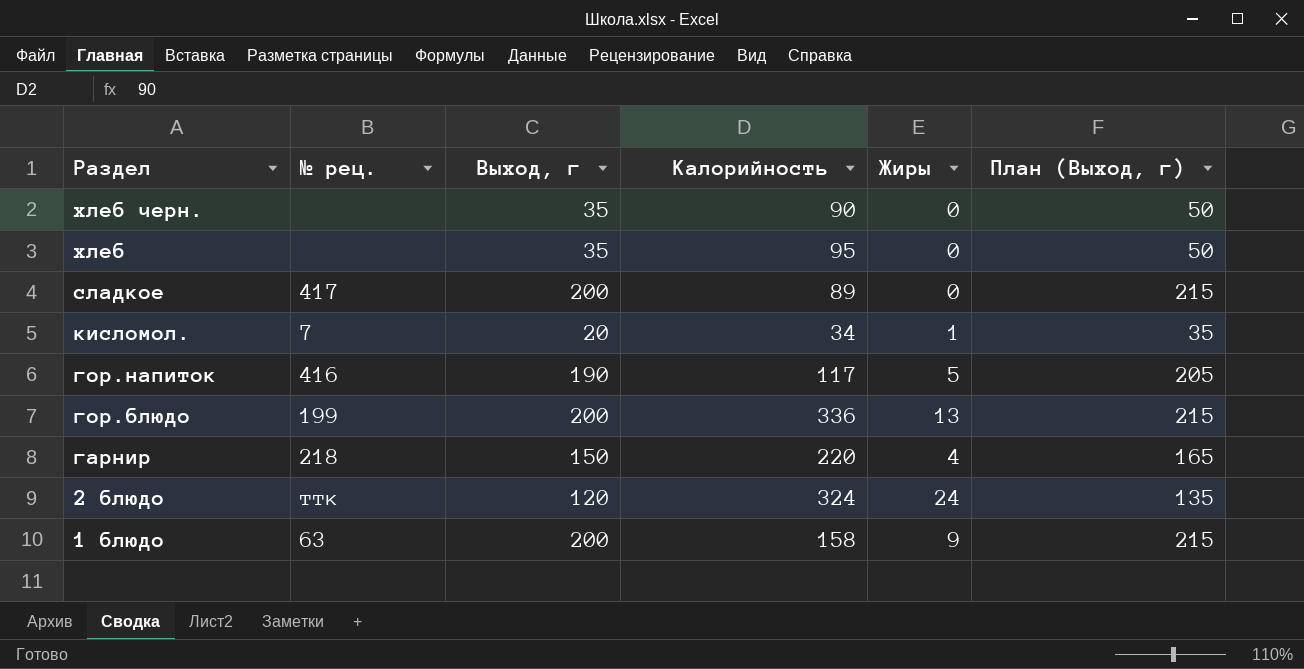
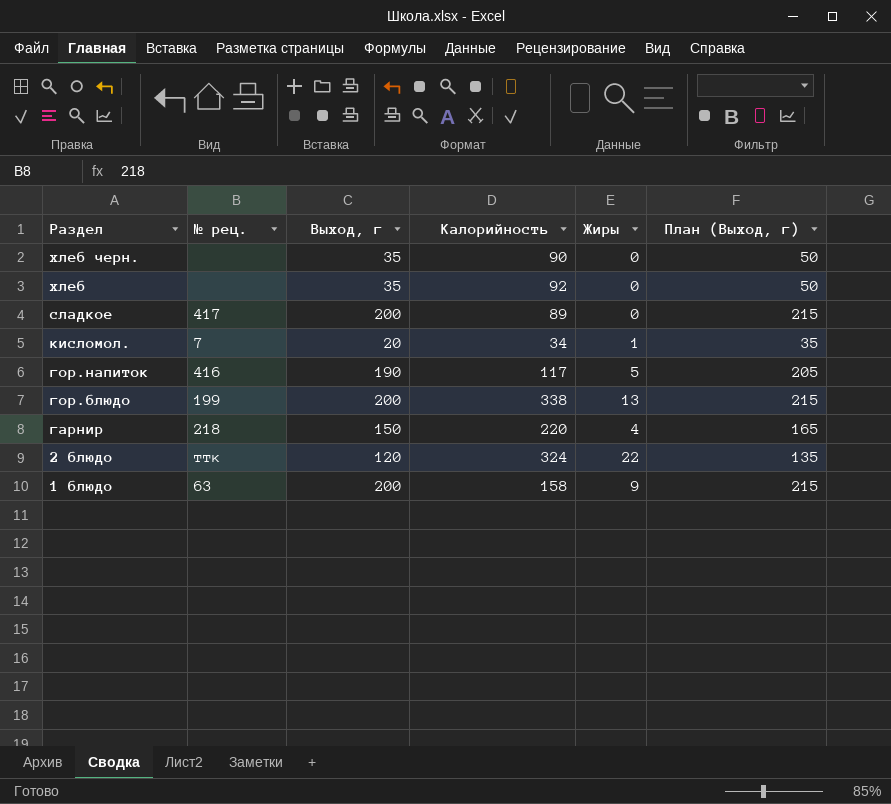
хлеб | Калорийность: 95 -> 92
гор.блюдо | Калорийность: 336 -> 338
2 блюдо | Жиры: 24 -> 22

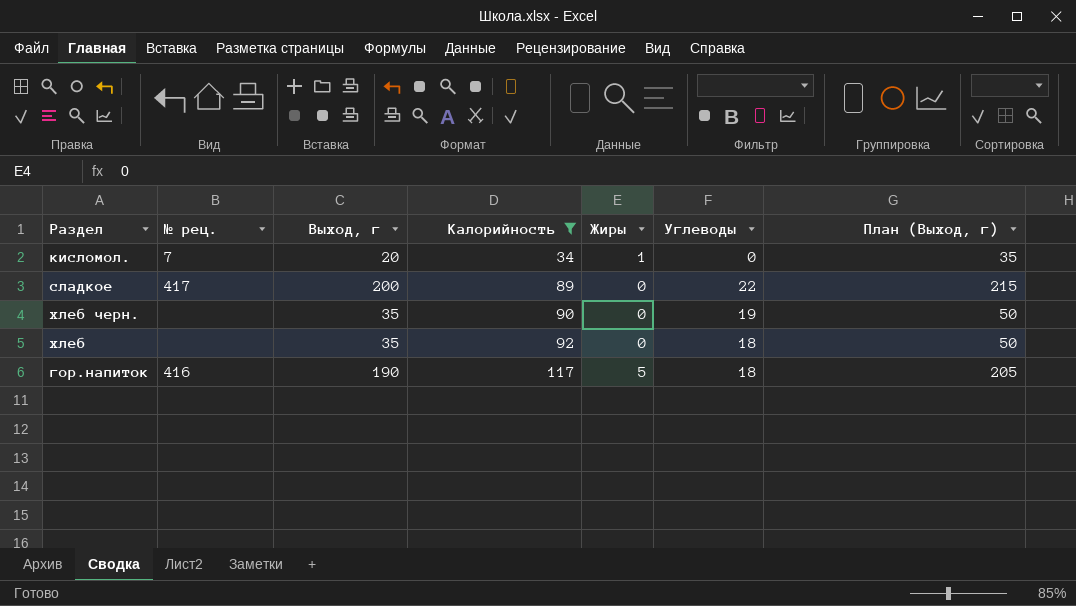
filter: none -> Калорийность <= 117
row order: Раздел descending -> Калорийность ascending
column Углеводы | position: none -> 6

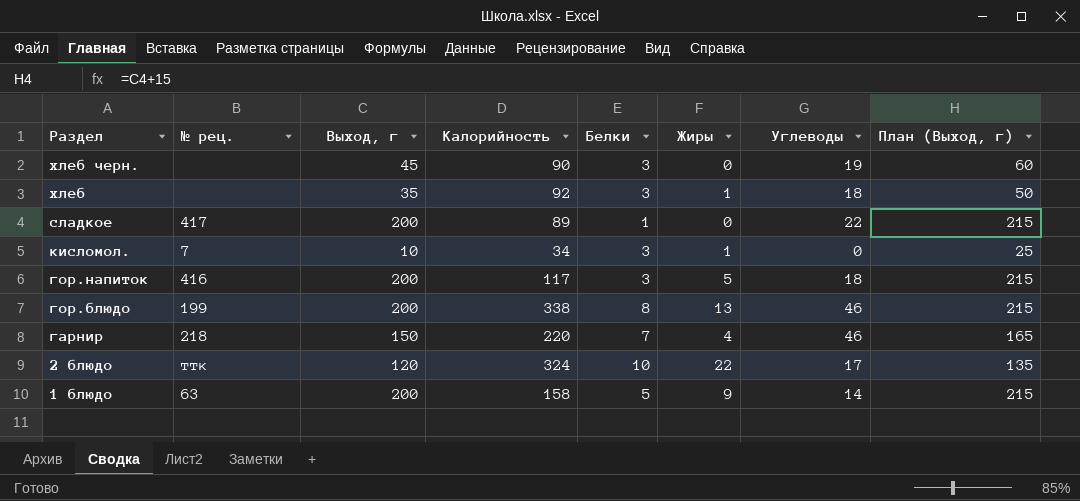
filter: Калорийность <= 117 -> none
row order: Калорийность ascending -> Раздел descending
column Белки | position: none -> 5
хлеб черн. | Выход, г: 35 -> 45
хлеб черн. | План (Выход, г): 50 -> 60
хлеб | Жиры: 0 -> 1
кисломол. | Выход, г: 20 -> 10
кисломол. | План (Выход, г): 35 -> 25
гор.напиток | Выход, г: 190 -> 200
гор.напиток | План (Выход, г): 205 -> 215

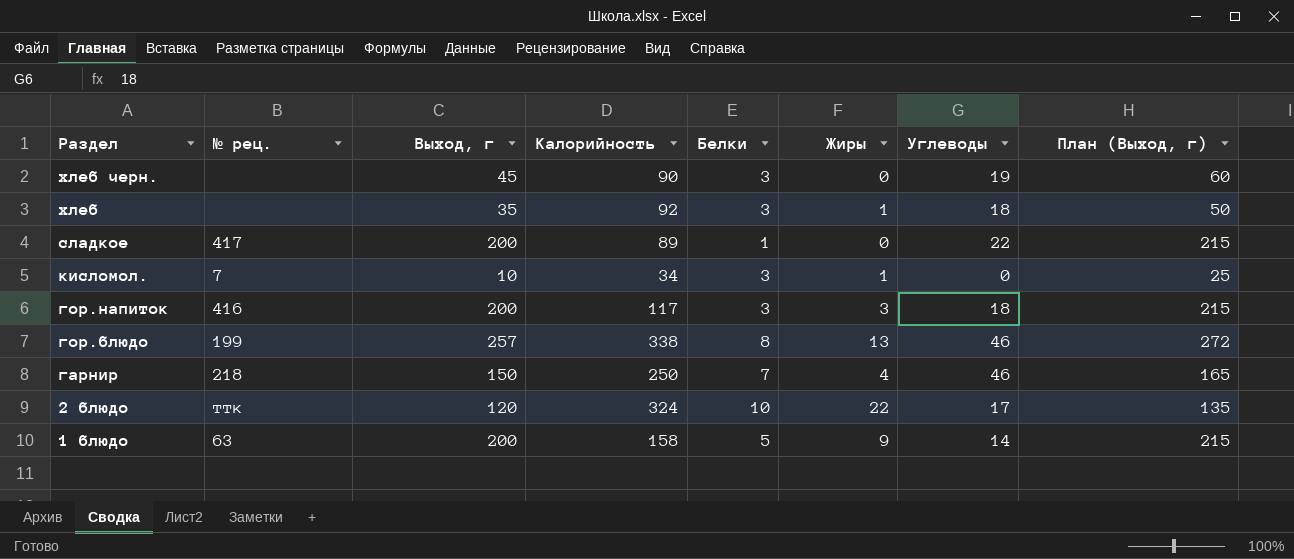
гор.напиток | Жиры: 5 -> 3
гор.блюдо | Выход, г: 200 -> 257
гор.блюдо | План (Выход, г): 215 -> 272
гарнир | Калорийность: 220 -> 250

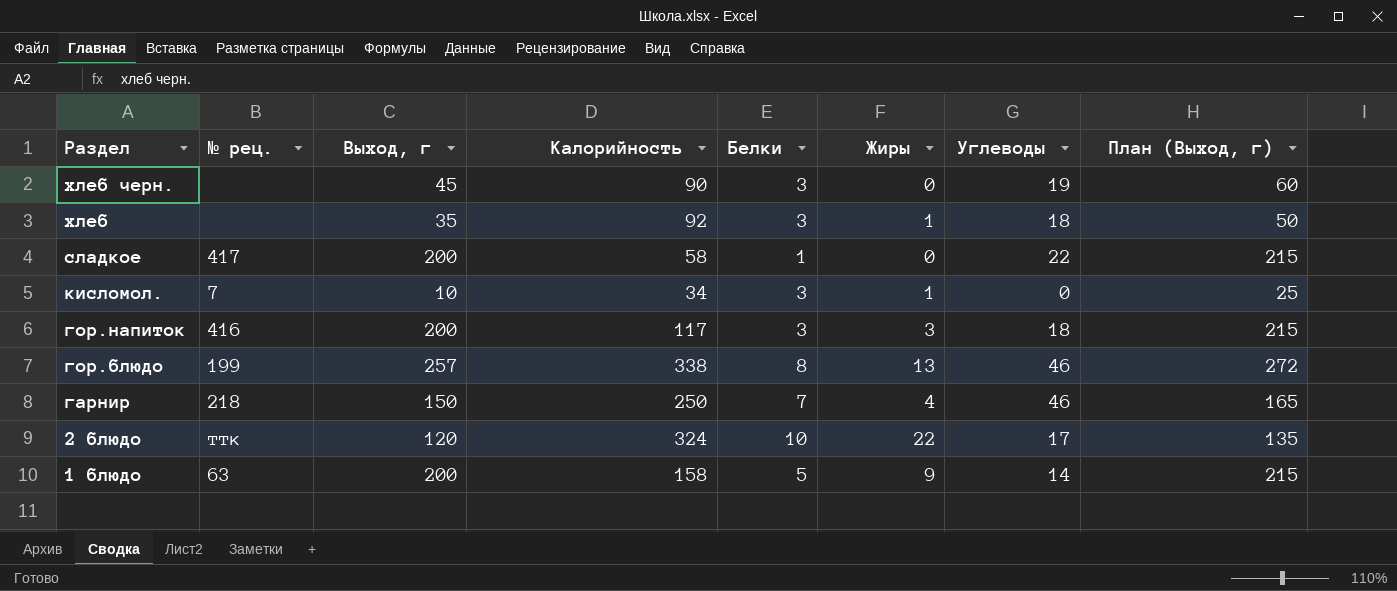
сладкое | Калорийность: 89 -> 58

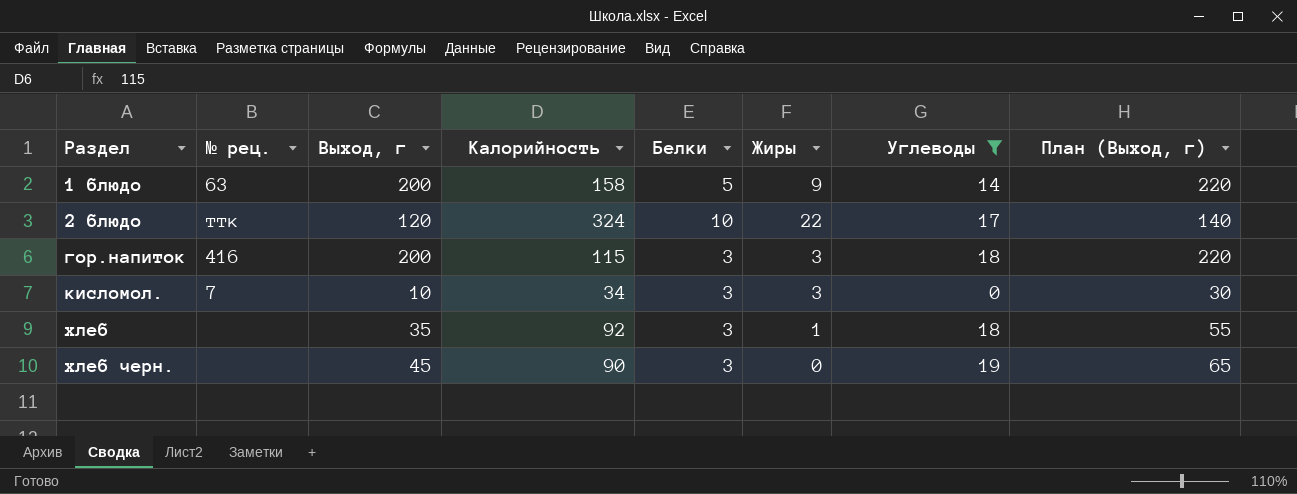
filter: none -> Углеводы <= 19
row order: Раздел descending -> Раздел ascending
column План (Выход, г) | formula: [Выход, г] + 15 -> [Выход, г] + 20
гор.напиток | Калорийность: 117 -> 115
кисломол. | Жиры: 1 -> 3

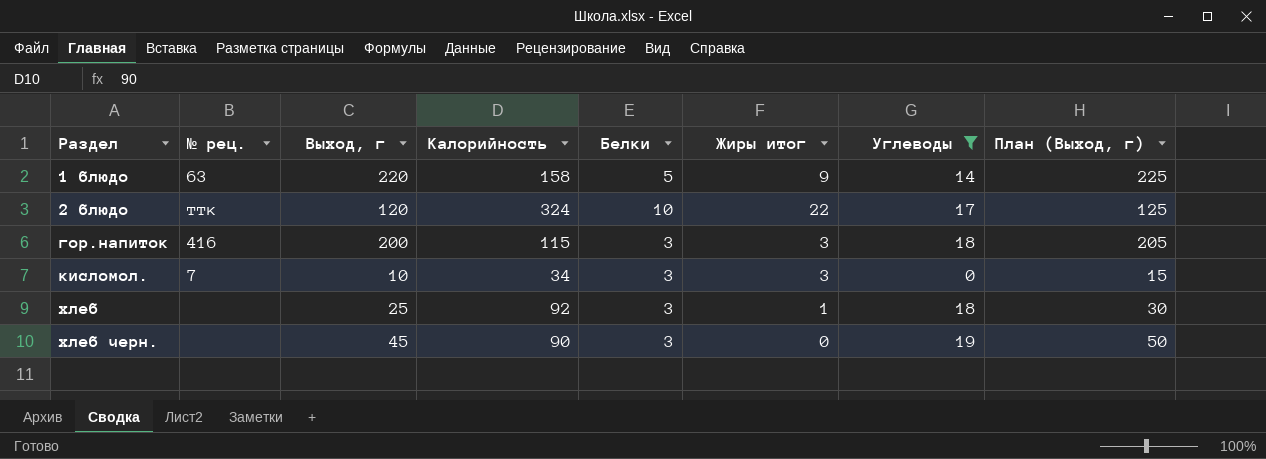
column name: Жиры -> Жиры итог
column План (Выход, г) | formula: [Выход, г] + 20 -> [Выход, г] + 5
1 блюдо | Выход, г: 200 -> 220
хлеб | Выход, г: 35 -> 25

